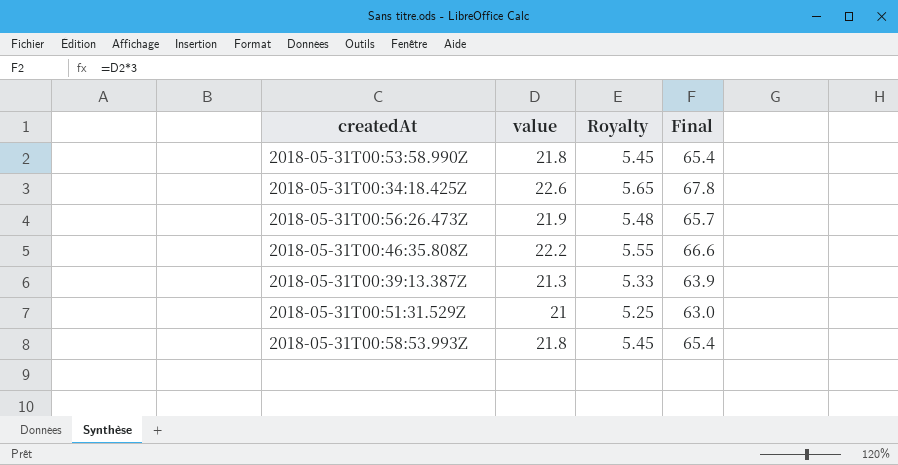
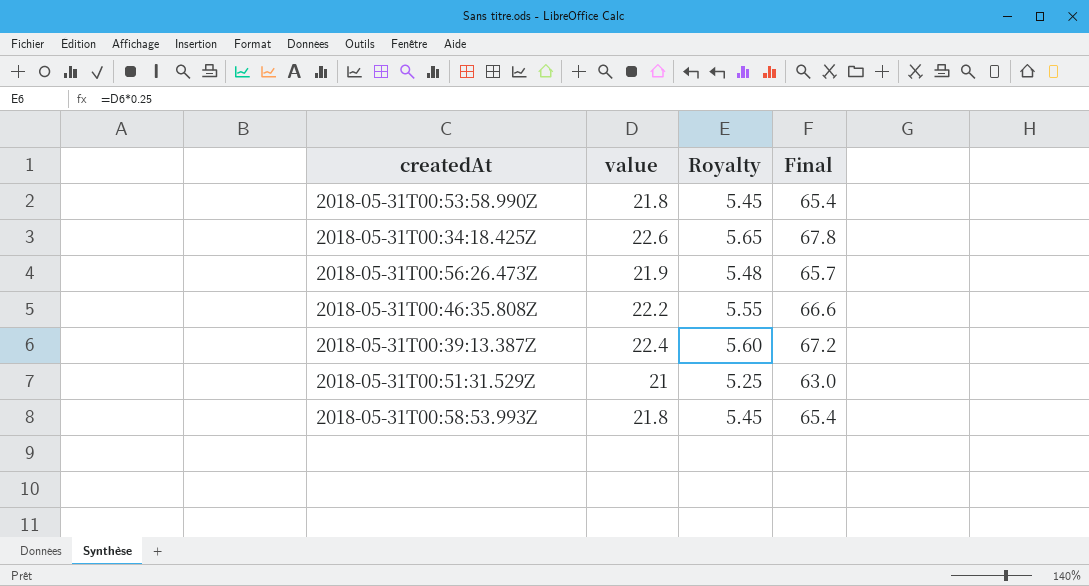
2018-05-31T00:39:13.387Z | value: 21.3 -> 22.4
2018-05-31T00:39:13.387Z | Royalty: 5.33 -> 5.60
2018-05-31T00:39:13.387Z | Final: 63.9 -> 67.2

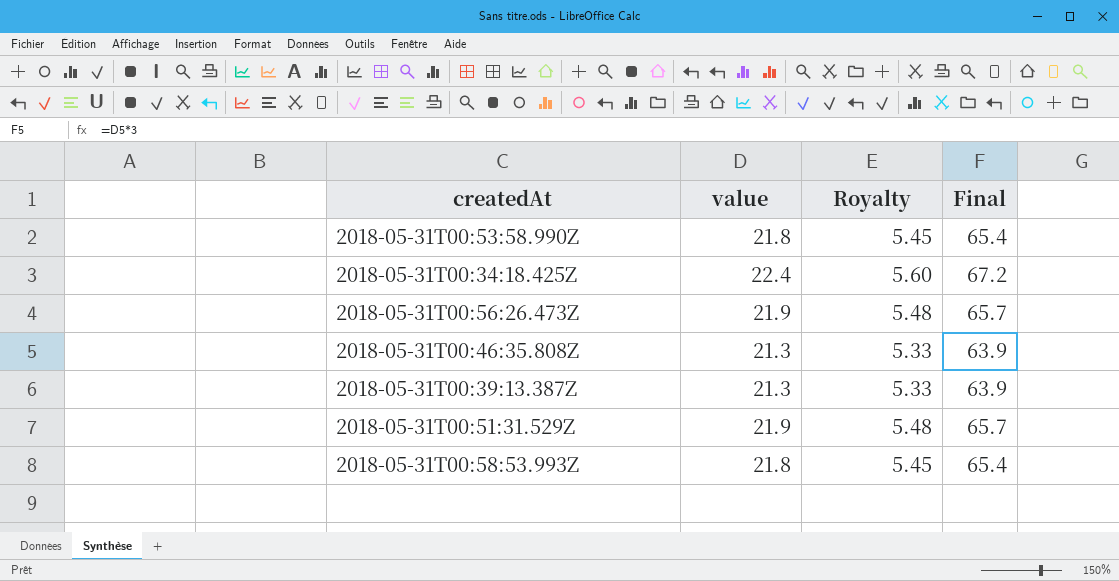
2018-05-31T00:34:18.425Z | value: 22.6 -> 22.4
2018-05-31T00:34:18.425Z | Royalty: 5.65 -> 5.60
2018-05-31T00:34:18.425Z | Final: 67.8 -> 67.2
2018-05-31T00:46:35.808Z | value: 22.2 -> 21.3
2018-05-31T00:46:35.808Z | Royalty: 5.55 -> 5.33
2018-05-31T00:46:35.808Z | Final: 66.6 -> 63.9
2018-05-31T00:39:13.387Z | value: 22.4 -> 21.3
2018-05-31T00:39:13.387Z | Royalty: 5.60 -> 5.33
2018-05-31T00:39:13.387Z | Final: 67.2 -> 63.9
2018-05-31T00:51:31.529Z | value: 21 -> 21.9
2018-05-31T00:51:31.529Z | Royalty: 5.25 -> 5.48
2018-05-31T00:51:31.529Z | Final: 63.0 -> 65.7

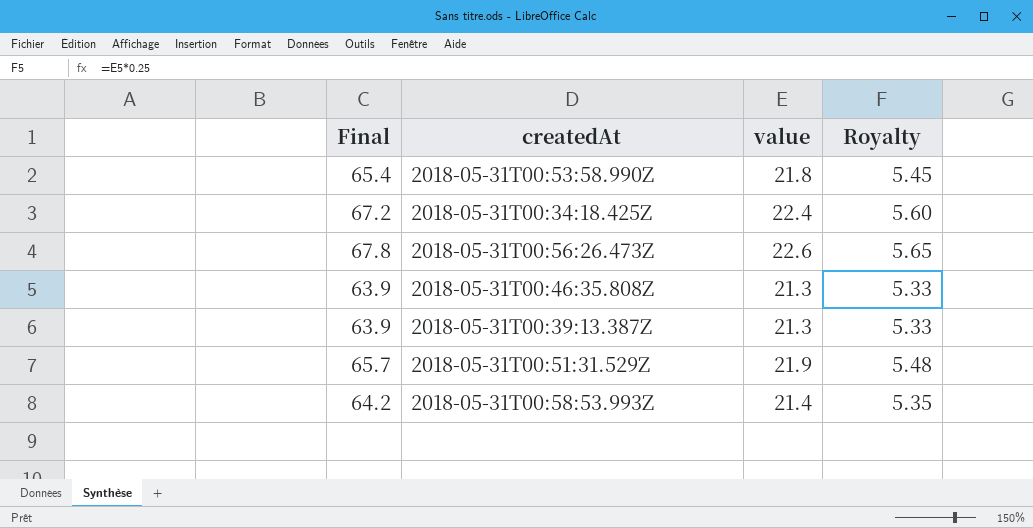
column Final | position: 4 -> 1
2018-05-31T00:56:26.473Z | Final: 65.7 -> 67.8
2018-05-31T00:56:26.473Z | value: 21.9 -> 22.6
2018-05-31T00:56:26.473Z | Royalty: 5.48 -> 5.65
2018-05-31T00:58:53.993Z | Final: 65.4 -> 64.2
2018-05-31T00:58:53.993Z | value: 21.8 -> 21.4
2018-05-31T00:58:53.993Z | Royalty: 5.45 -> 5.35

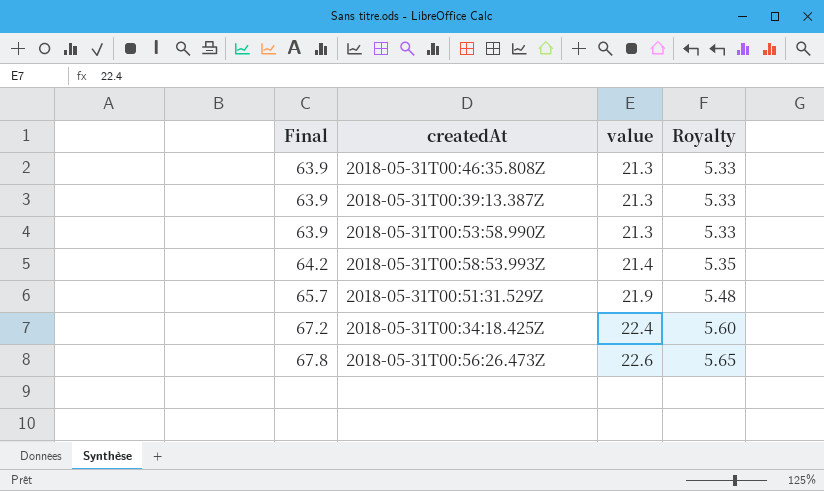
row order: none -> Final ascending
2018-05-31T00:53:58.990Z | Final: 65.4 -> 63.9
2018-05-31T00:53:58.990Z | value: 21.8 -> 21.3
2018-05-31T00:53:58.990Z | Royalty: 5.45 -> 5.33

